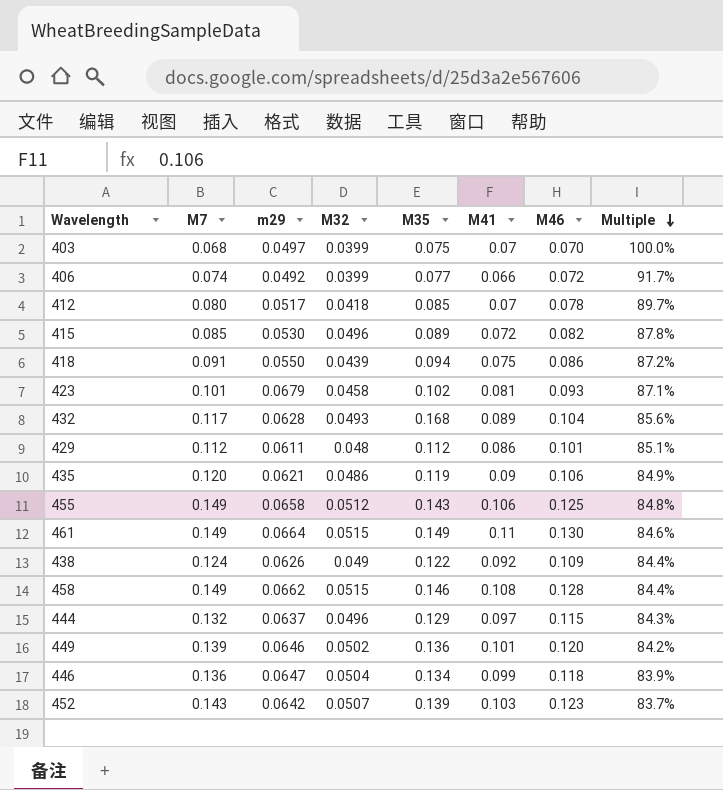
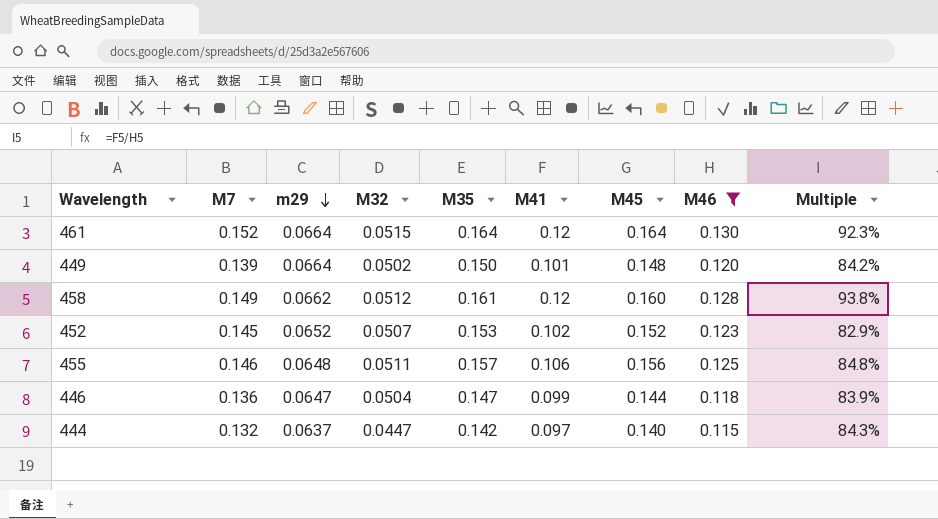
filter: none -> M46 >= 0.115
row order: Multiple descending -> m29 descending
column M45 | position: none -> 7
461 | M7: 0.149 -> 0.152
461 | M35: 0.149 -> 0.164
461 | M41: 0.11 -> 0.12
461 | Multiple: 84.6% -> 92.3%
449 | m29: 0.0646 -> 0.0664
449 | M35: 0.136 -> 0.150
458 | M32: 0.0515 -> 0.0512
458 | M35: 0.146 -> 0.161
458 | M41: 0.108 -> 0.12
458 | Multiple: 84.4% -> 93.8%
452 | M7: 0.143 -> 0.145
452 | m29: 0.0642 -> 0.0652
452 | M35: 0.139 -> 0.153
452 | M41: 0.103 -> 0.102
452 | Multiple: 83.7% -> 82.9%
455 | M7: 0.149 -> 0.146
455 | m29: 0.0658 -> 0.0648
455 | M32: 0.0512 -> 0.0511
455 | M35: 0.143 -> 0.157
446 | M35: 0.134 -> 0.147
444 | M32: 0.0496 -> 0.0447
444 | M35: 0.129 -> 0.142

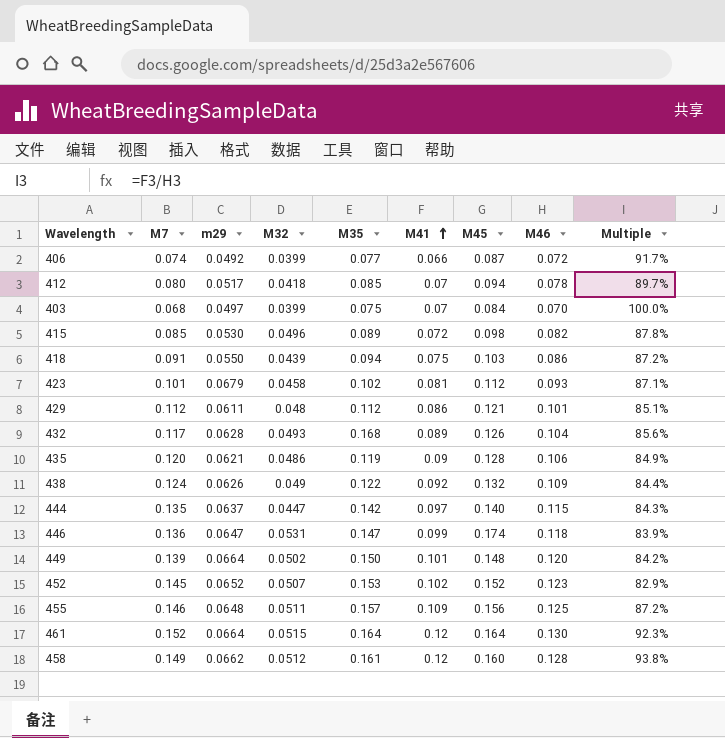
filter: M46 >= 0.115 -> none
row order: m29 descending -> M41 ascending
444 | M7: 0.132 -> 0.135
446 | M32: 0.0504 -> 0.0531
446 | M45: 0.144 -> 0.174
455 | M41: 0.106 -> 0.109
455 | Multiple: 84.8% -> 87.2%

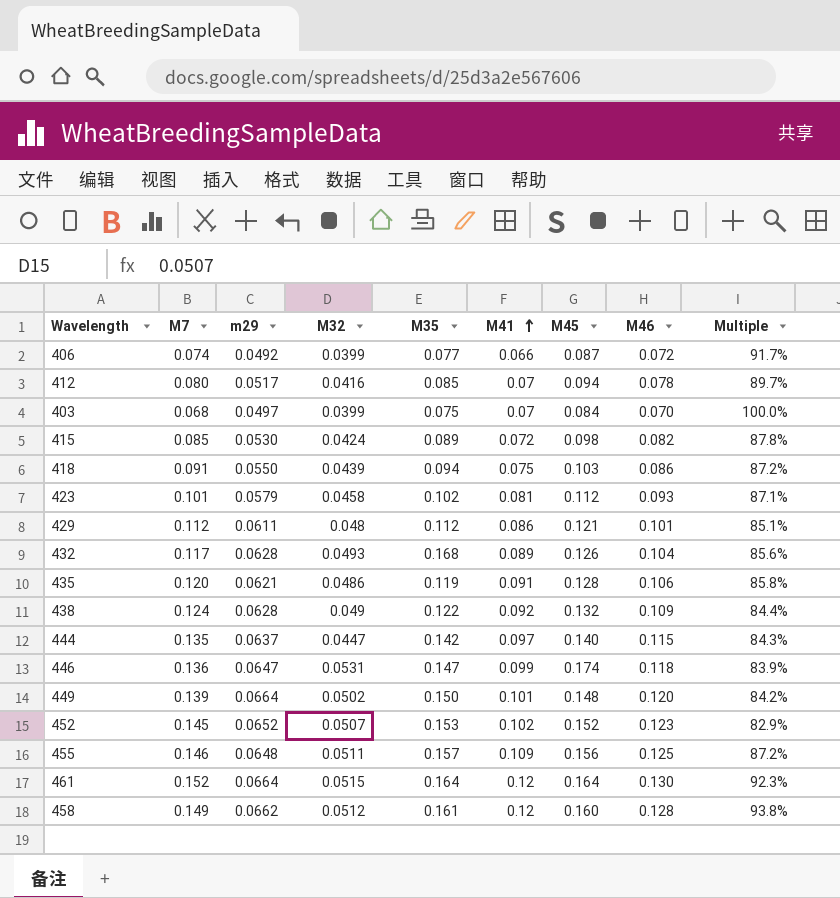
412 | M32: 0.0418 -> 0.0416
415 | M32: 0.0496 -> 0.0424
423 | m29: 0.0679 -> 0.0579
435 | M41: 0.09 -> 0.091
435 | Multiple: 84.9% -> 85.8%
438 | m29: 0.0626 -> 0.0628

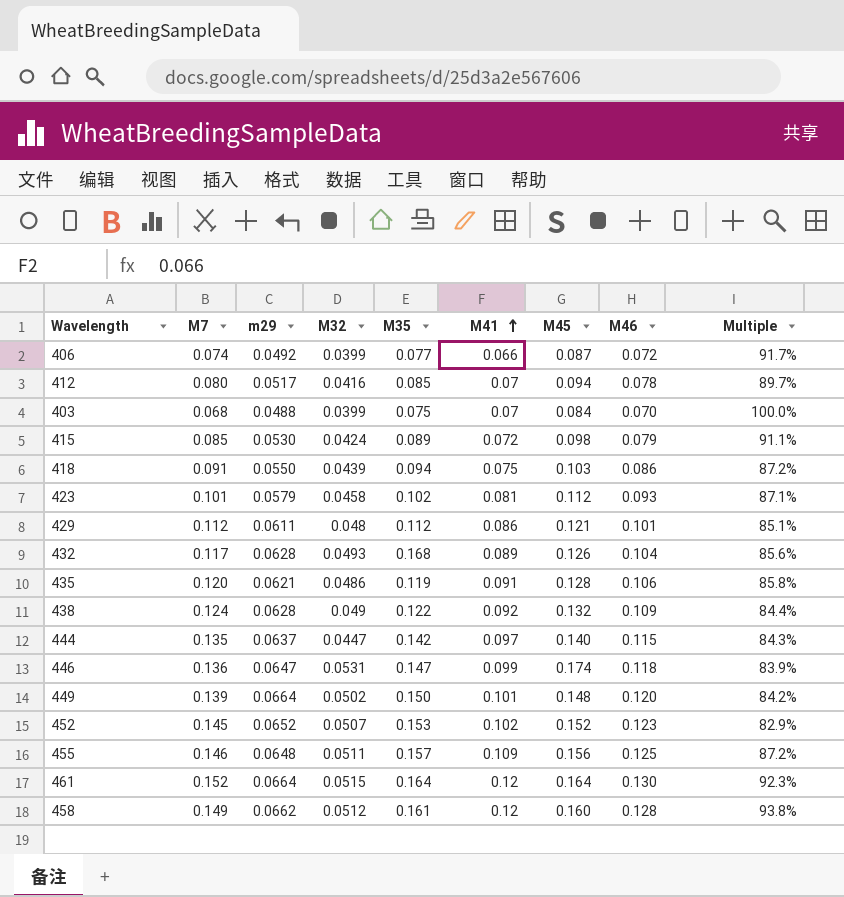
403 | m29: 0.0497 -> 0.0488
415 | M46: 0.082 -> 0.079
415 | Multiple: 87.8% -> 91.1%

